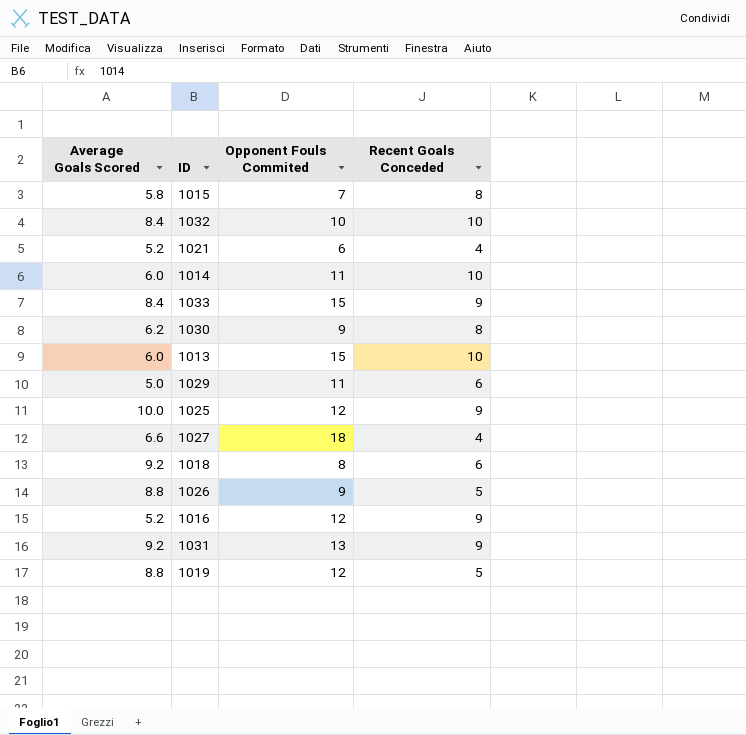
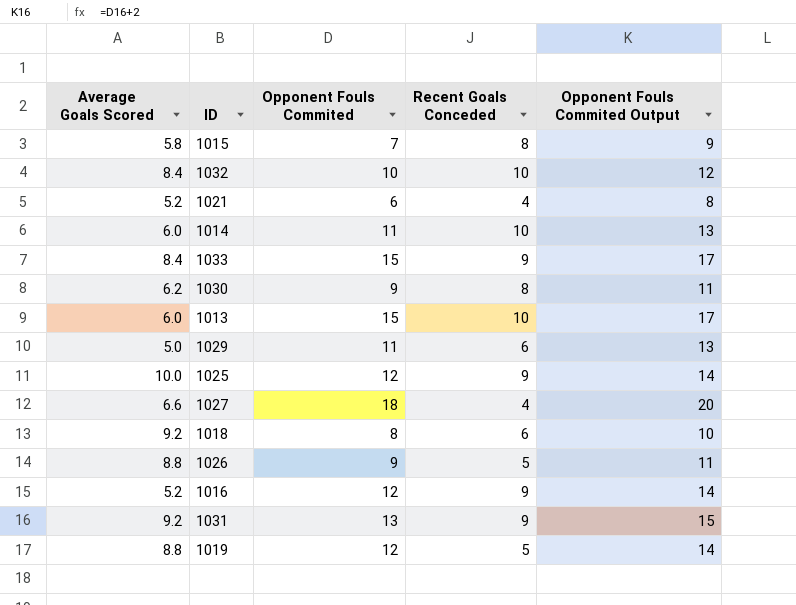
column Opponent Fouls Commited Output | formula: none -> [Opponent Fouls Commited] + 2

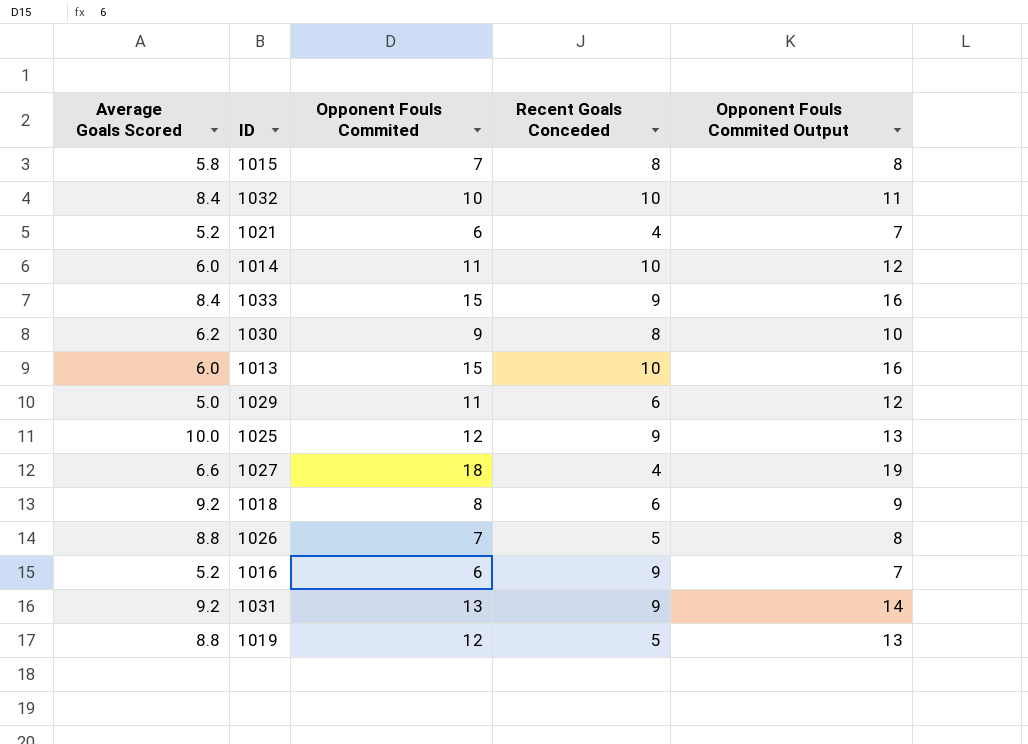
column Opponent Fouls Commited Output | formula: [Opponent Fouls Commited] + 2 -> [Opponent Fouls Commited] + 1
1026 | Opponent Fouls Commited: 9 -> 7
1016 | Opponent Fouls Commited: 12 -> 6

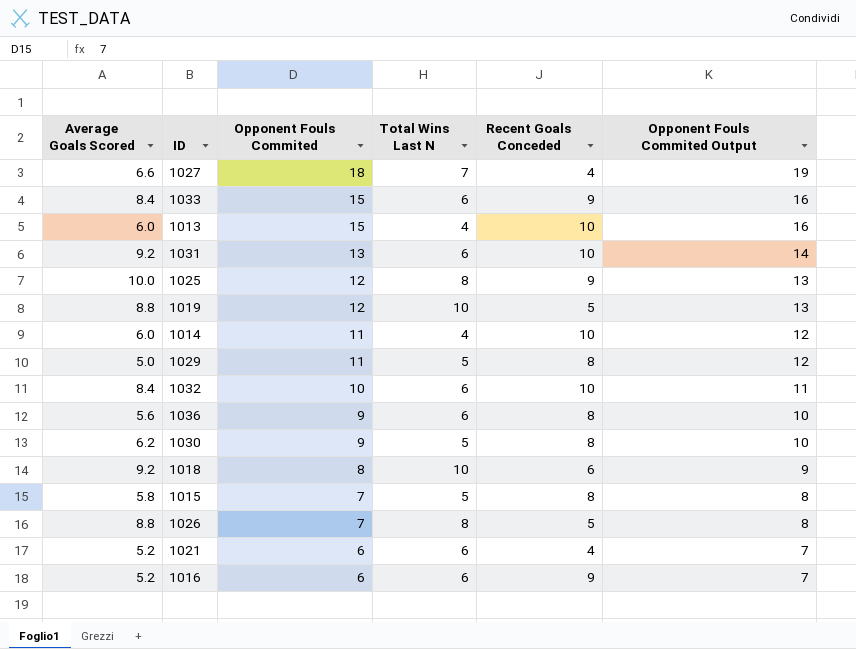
row order: none -> Opponent Fouls Commited descending
column Total Wins Last N | position: none -> 4
1031 | Recent Goals Conceded: 9 -> 10
1029 | Recent Goals Conceded: 6 -> 8
row 1036: none -> 5.6 | 9 | 6 | 8 | 10

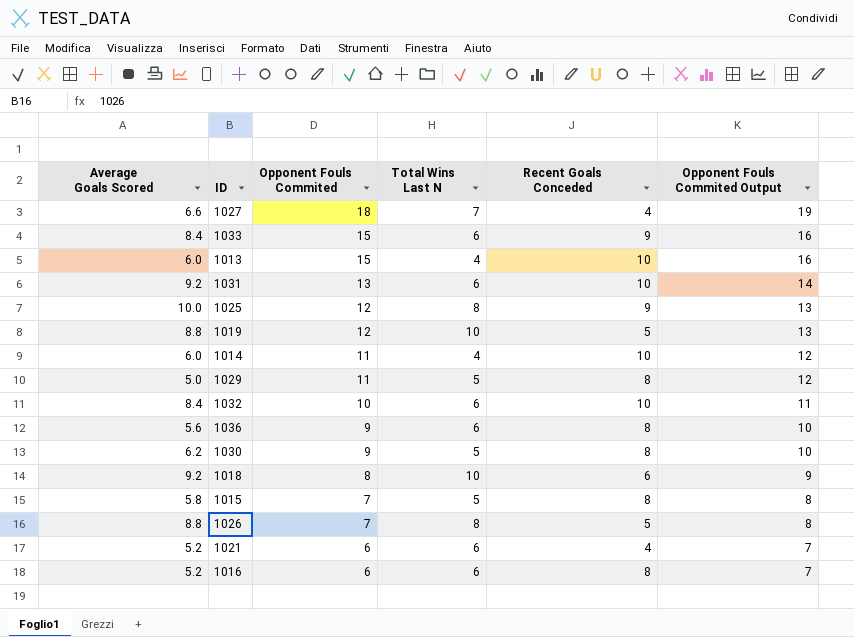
1016 | Recent Goals Conceded: 9 -> 8

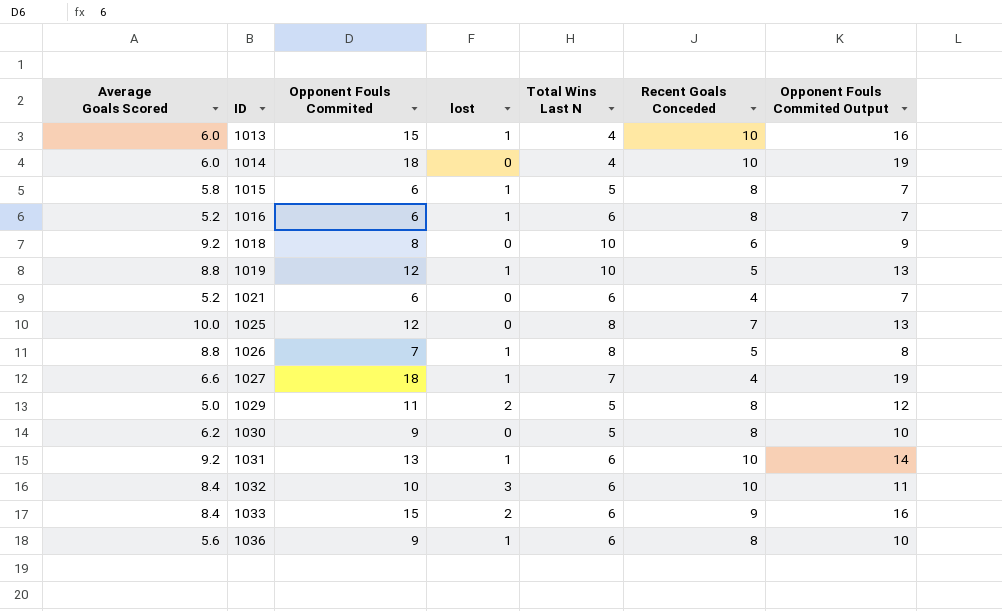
row order: Opponent Fouls Commited descending -> ID ascending
column lost | position: none -> 4
1014 | Opponent Fouls Commited: 11 -> 18
1014 | Opponent Fouls Commited Output: 12 -> 19
1015 | Opponent Fouls Commited: 7 -> 6
1015 | Opponent Fouls Commited Output: 8 -> 7
1025 | Recent Goals Conceded: 9 -> 7

